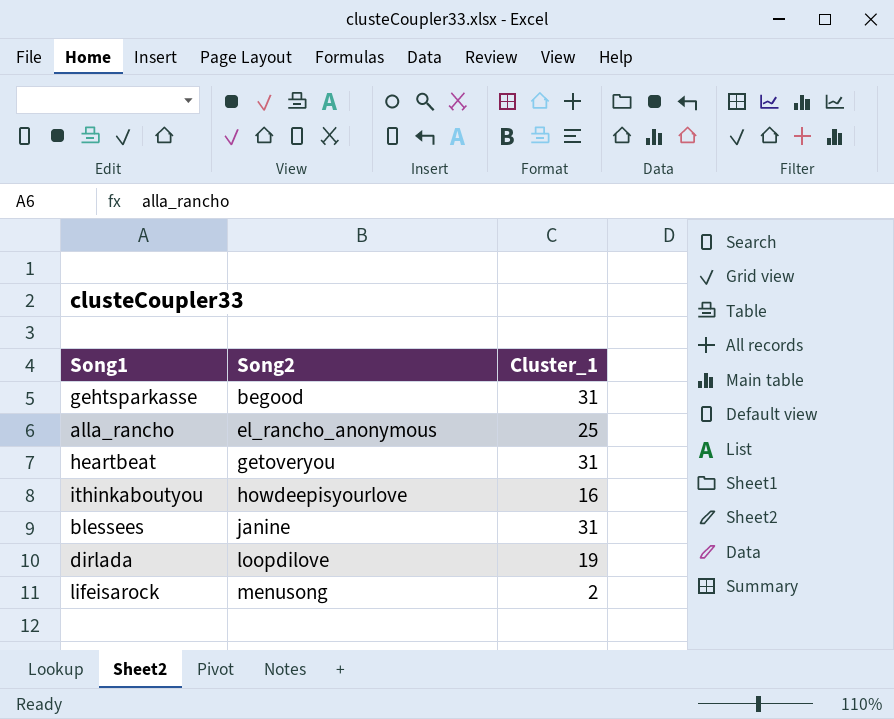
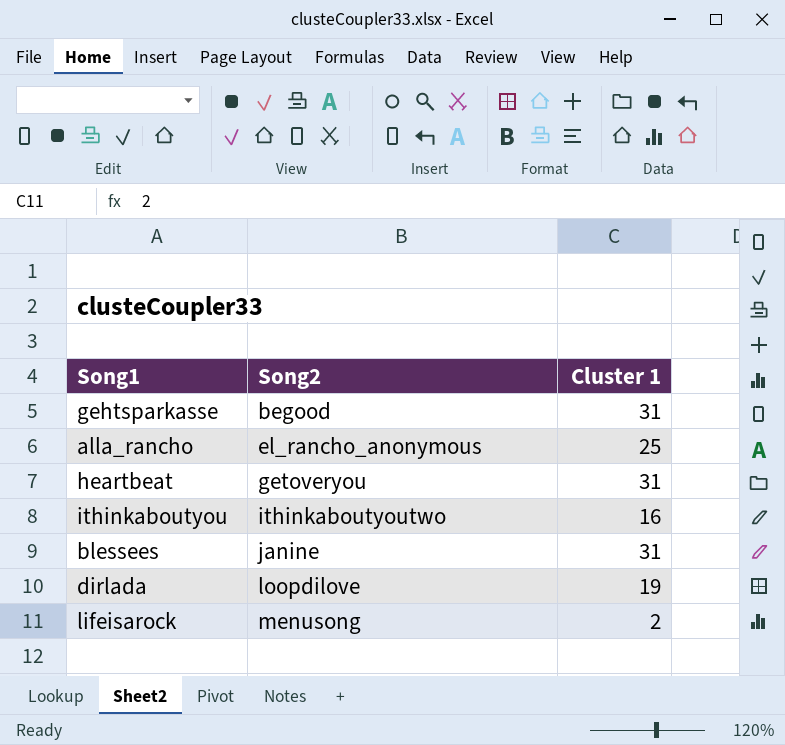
column name: Cluster_1 -> Cluster 1
ithinkaboutyou | Song2: howdeepisyourlove -> ithinkaboutyoutwo

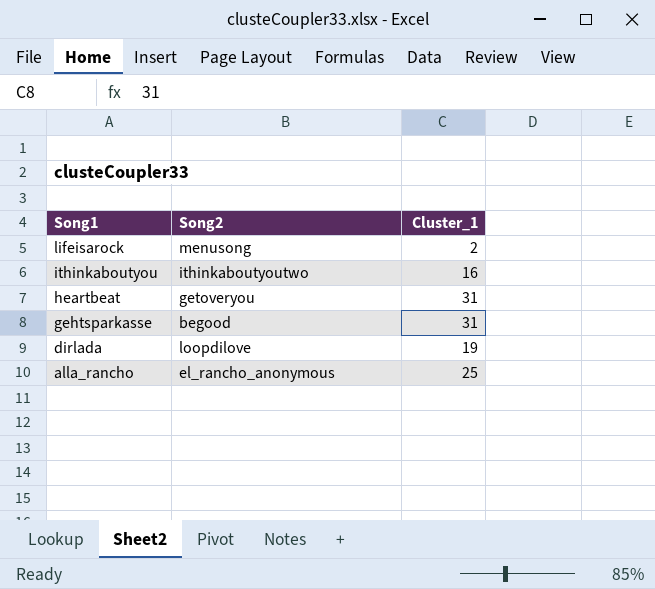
row order: Song2 ascending -> Song1 descending
column name: Cluster 1 -> Cluster_1
row blessees: janine | 31 -> none

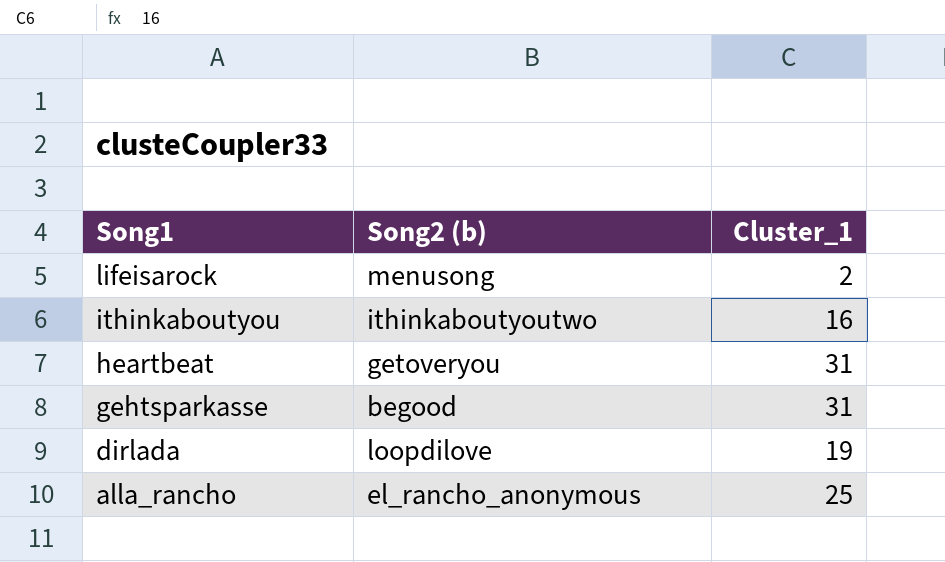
column name: Song2 -> Song2 (b)

